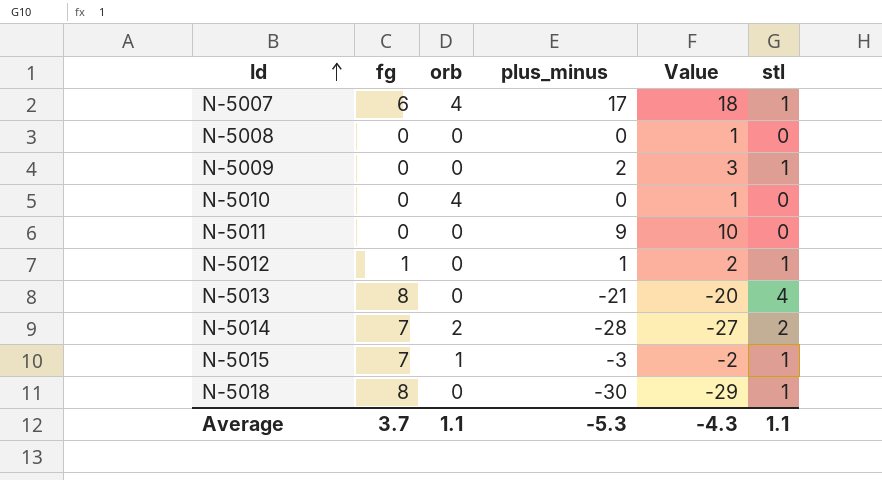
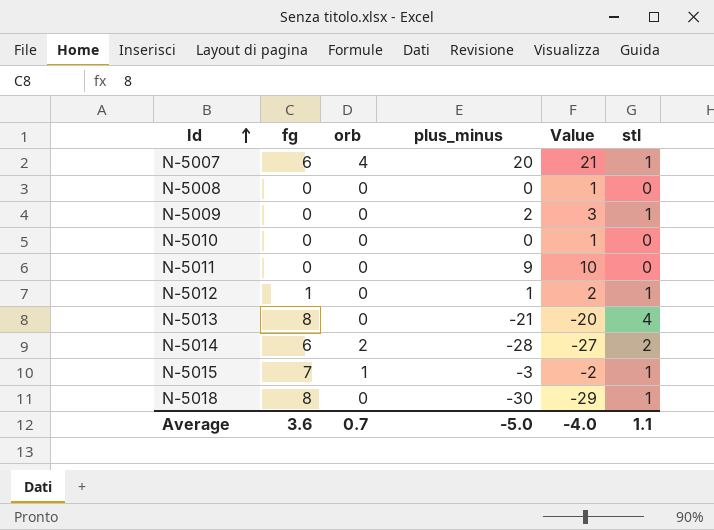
N-5007 | plus_minus: 17 -> 20
N-5007 | Value: 18 -> 21
N-5010 | orb: 4 -> 0
N-5014 | fg: 7 -> 6
Average | fg: 3.7 -> 3.6
Average | orb: 1.1 -> 0.7
Average | plus_minus: -5.3 -> -5.0
Average | Value: -4.3 -> -4.0

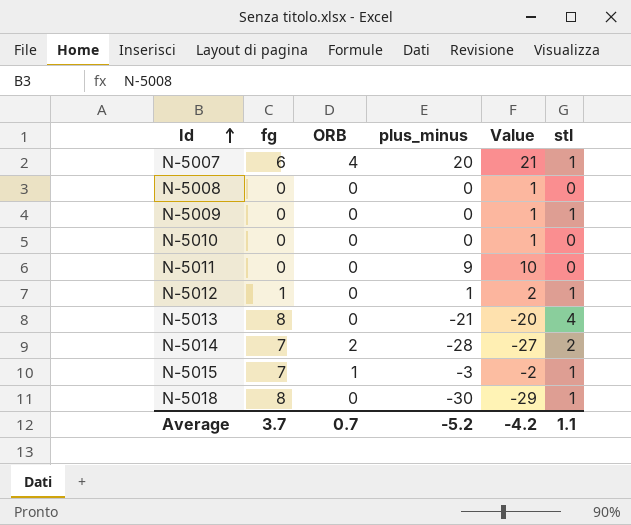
column name: orb -> ORB
N-5009 | plus_minus: 2 -> 0
N-5009 | Value: 3 -> 1
N-5014 | fg: 6 -> 7
Average | fg: 3.6 -> 3.7
Average | plus_minus: -5.0 -> -5.2
Average | Value: -4.0 -> -4.2

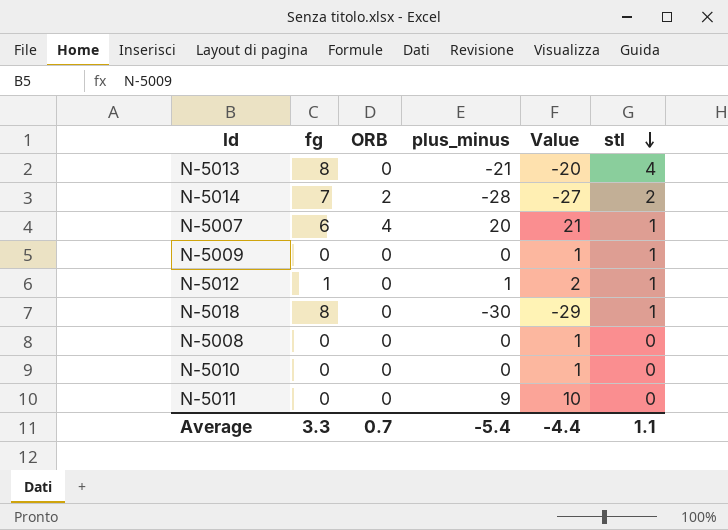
row order: Id ascending -> stl descending
row N-5015: 7 | 1 | -3 | -2 | 1 -> none
Average | fg: 3.7 -> 3.3
Average | plus_minus: -5.2 -> -5.4
Average | Value: -4.2 -> -4.4

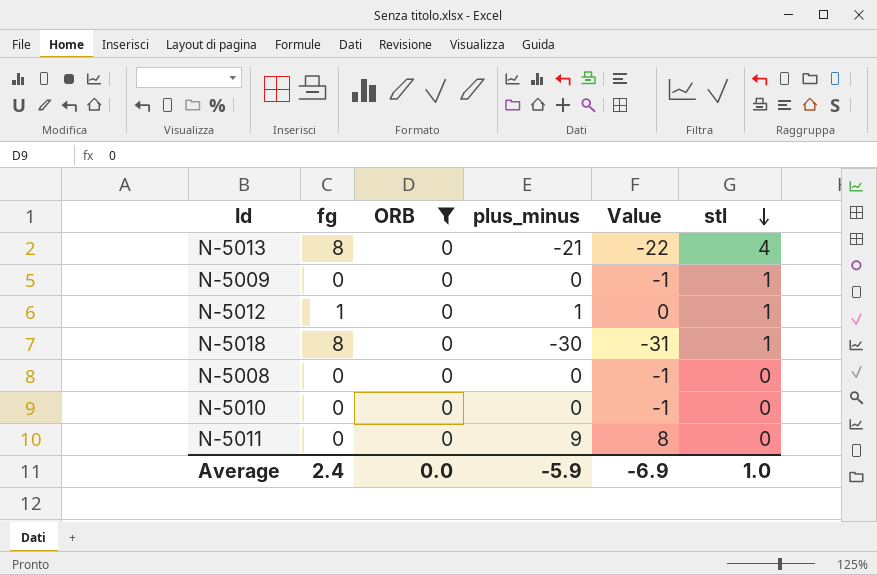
filter: none -> ORB = 0
column Value | formula: [plus_minus] + 1 -> [plus_minus] - 1
Average | fg: 3.3 -> 2.4
Average | ORB: 0.7 -> 0.0
Average | plus_minus: -5.4 -> -5.9
Average | Value: -4.4 -> -6.9
Average | stl: 1.1 -> 1.0

